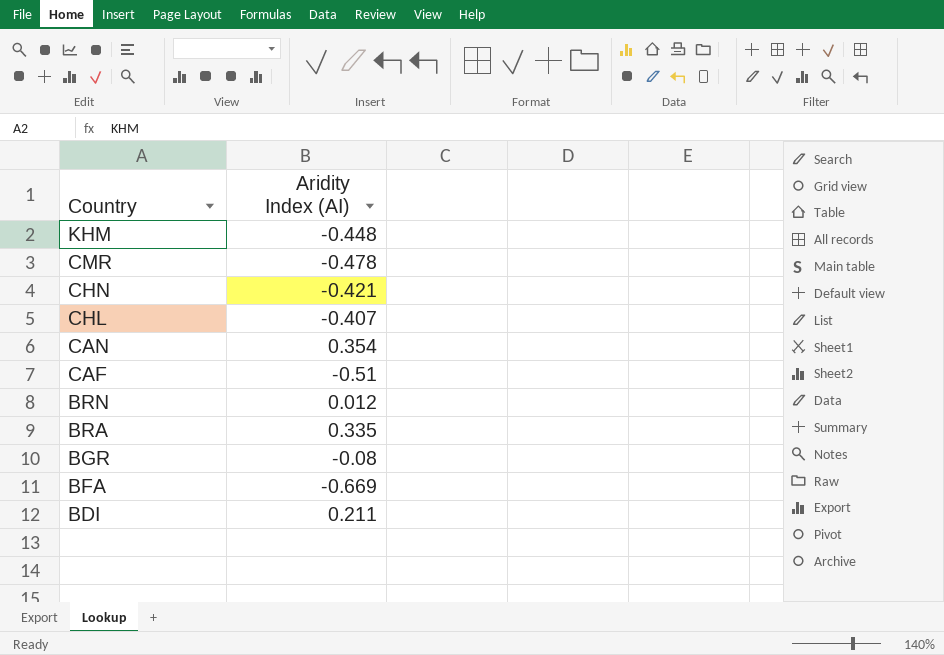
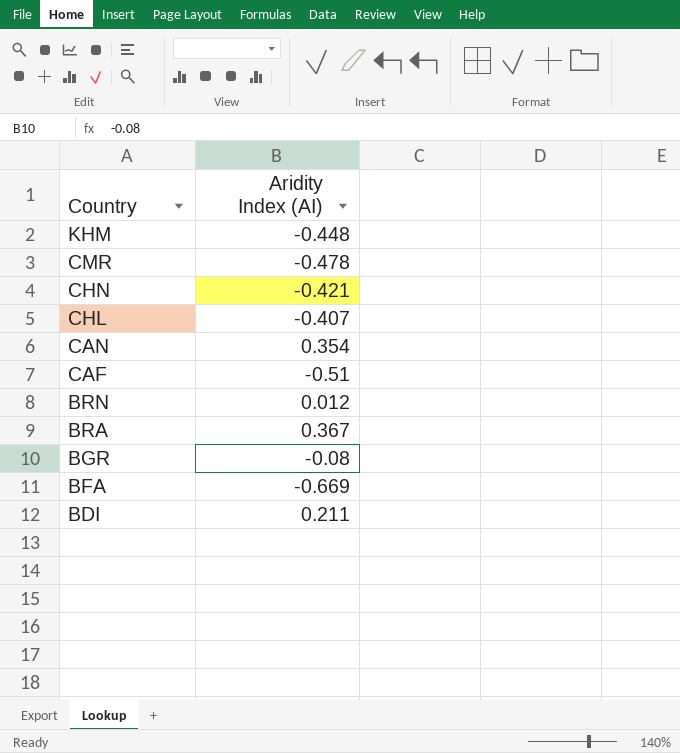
BRA | Aridity Index (AI): 0.335 -> 0.367

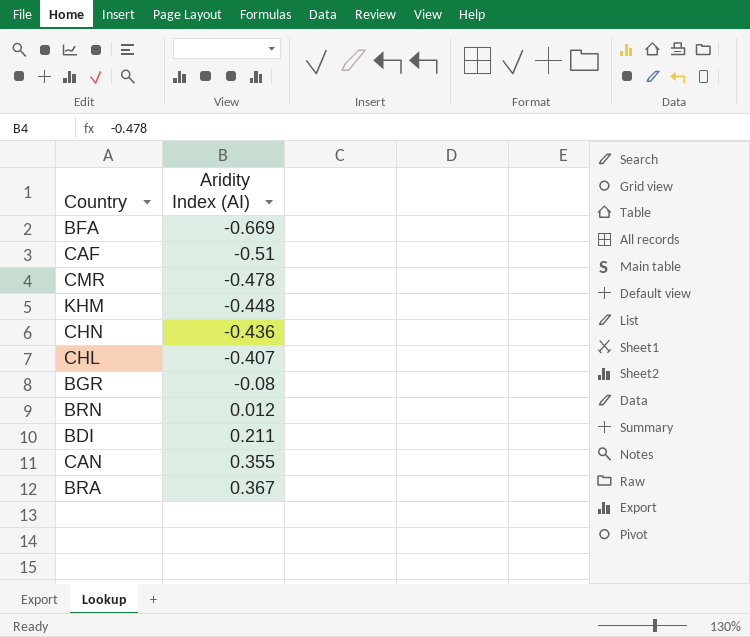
row order: Country descending -> Aridity Index (AI) ascending
CHN | Aridity Index (AI): -0.421 -> -0.436
CAN | Aridity Index (AI): 0.354 -> 0.355

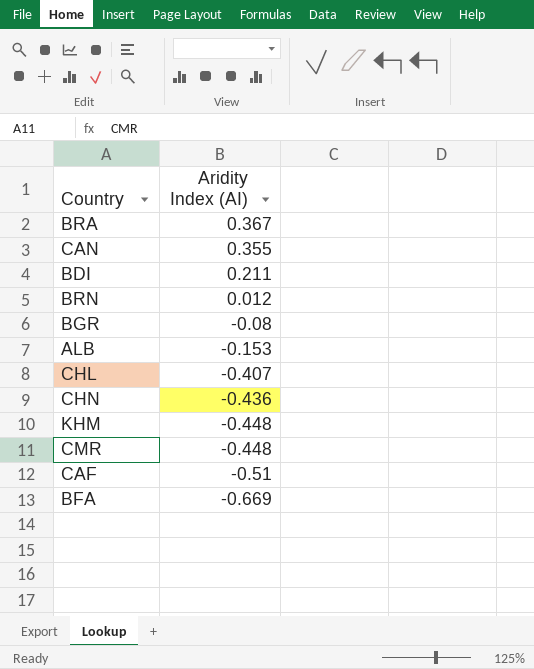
row order: Aridity Index (AI) ascending -> Aridity Index (AI) descending
row ALB: none -> -0.153
CMR | Aridity Index (AI): -0.478 -> -0.448

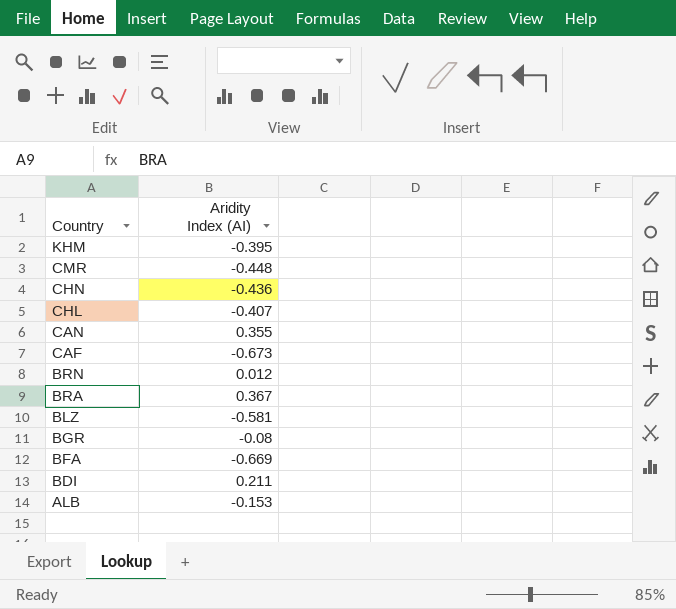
row order: Aridity Index (AI) descending -> Country descending
KHM | Aridity Index (AI): -0.448 -> -0.395
CAF | Aridity Index (AI): -0.51 -> -0.673
row BLZ: none -> -0.581

